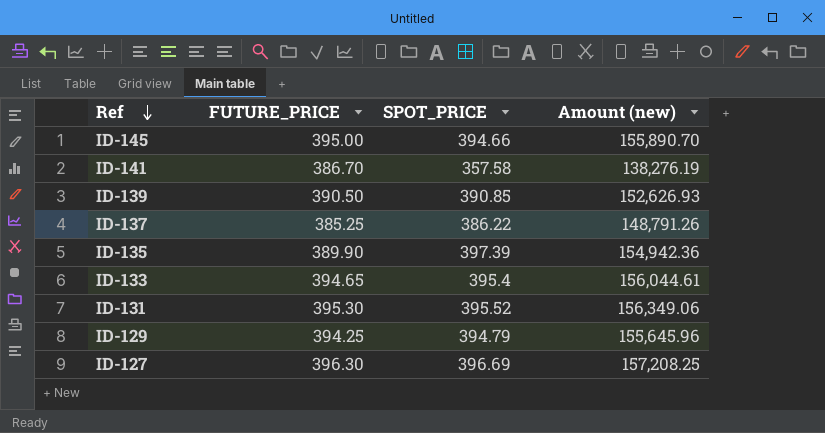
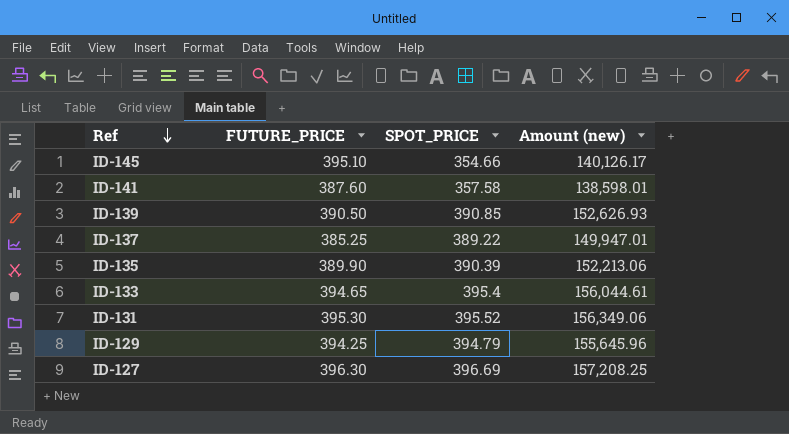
ID-145 | FUTURE_PRICE: 395.00 -> 395.10
ID-145 | SPOT_PRICE: 394.66 -> 354.66
ID-145 | Amount (new): 155,890.70 -> 140,126.17
ID-141 | FUTURE_PRICE: 386.70 -> 387.60
ID-141 | Amount (new): 138,276.19 -> 138,598.01
ID-137 | SPOT_PRICE: 386.22 -> 389.22
ID-137 | Amount (new): 148,791.26 -> 149,947.01
ID-135 | SPOT_PRICE: 397.39 -> 390.39
ID-135 | Amount (new): 154,942.36 -> 152,213.06

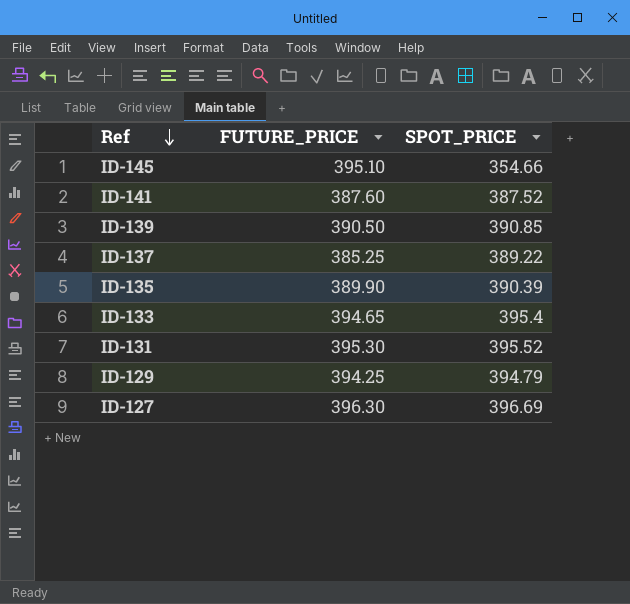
column Amount (new) | formula: [FUTURE_PRICE] * [SPOT_PRICE] -> none
ID-141 | SPOT_PRICE: 357.58 -> 387.52

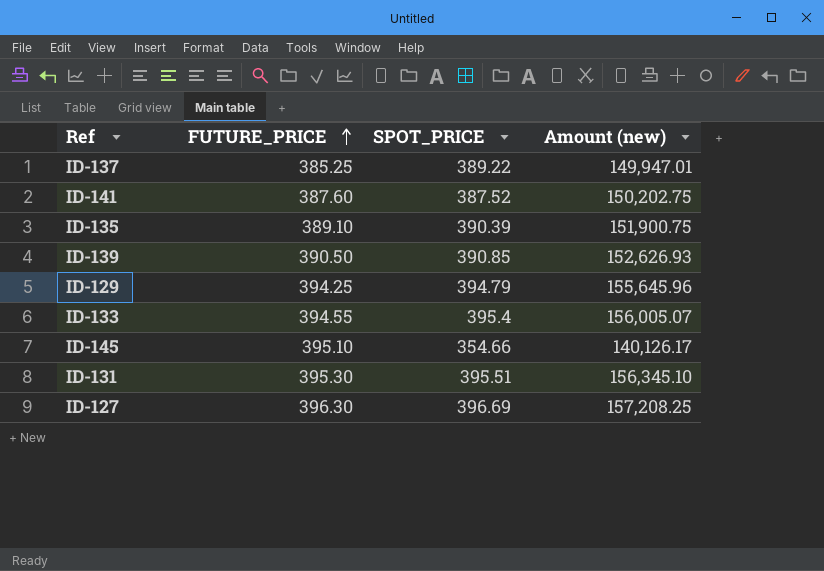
row order: Ref descending -> FUTURE_PRICE ascending
column Amount (new) | formula: none -> [FUTURE_PRICE] * [SPOT_PRICE]
ID-135 | FUTURE_PRICE: 389.90 -> 389.10
ID-133 | FUTURE_PRICE: 394.65 -> 394.55
ID-131 | SPOT_PRICE: 395.52 -> 395.51

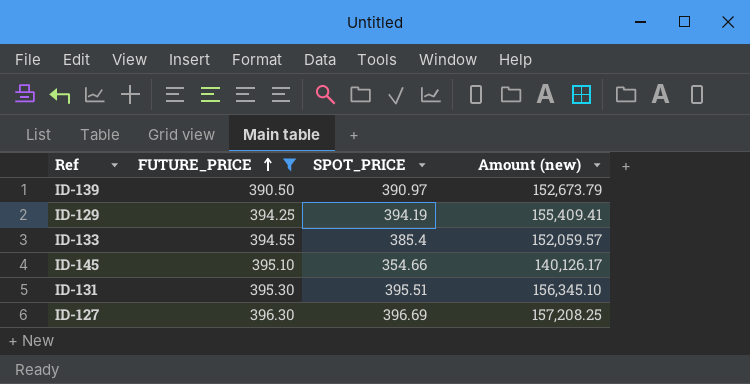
filter: none -> FUTURE_PRICE >= 390.50
ID-139 | SPOT_PRICE: 390.85 -> 390.97
ID-139 | Amount (new): 152,626.93 -> 152,673.79
ID-129 | SPOT_PRICE: 394.79 -> 394.19
ID-129 | Amount (new): 155,645.96 -> 155,409.41
ID-133 | SPOT_PRICE: 395.4 -> 385.4
ID-133 | Amount (new): 156,005.07 -> 152,059.57

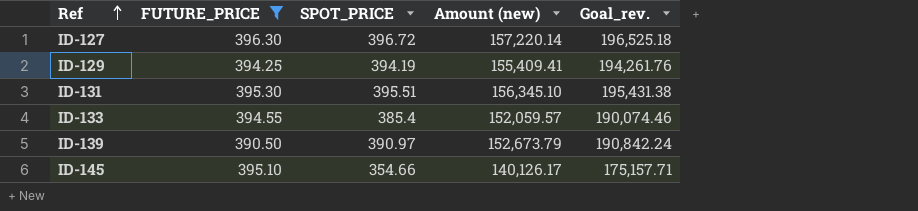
row order: FUTURE_PRICE ascending -> Ref ascending
column Goal_rev. | formula: none -> [Amount (new)] * 1.25
ID-127 | SPOT_PRICE: 396.69 -> 396.72
ID-127 | Amount (new): 157,208.25 -> 157,220.14

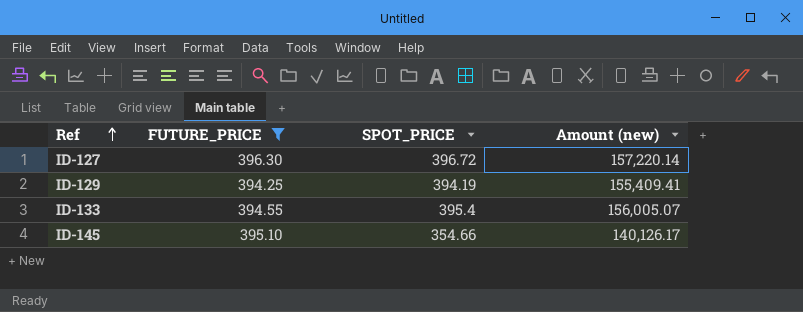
column Goal_rev. | formula: [Amount (new)] * 1.25 -> none
row ID-131: 395.30 | 395.51 | 156,345.10 | 195,431.38 -> none
row ID-139: 390.50 | 390.97 | 152,673.79 | 190,842.24 -> none
ID-133 | SPOT_PRICE: 385.4 -> 395.4
ID-133 | Amount (new): 152,059.57 -> 156,005.07

